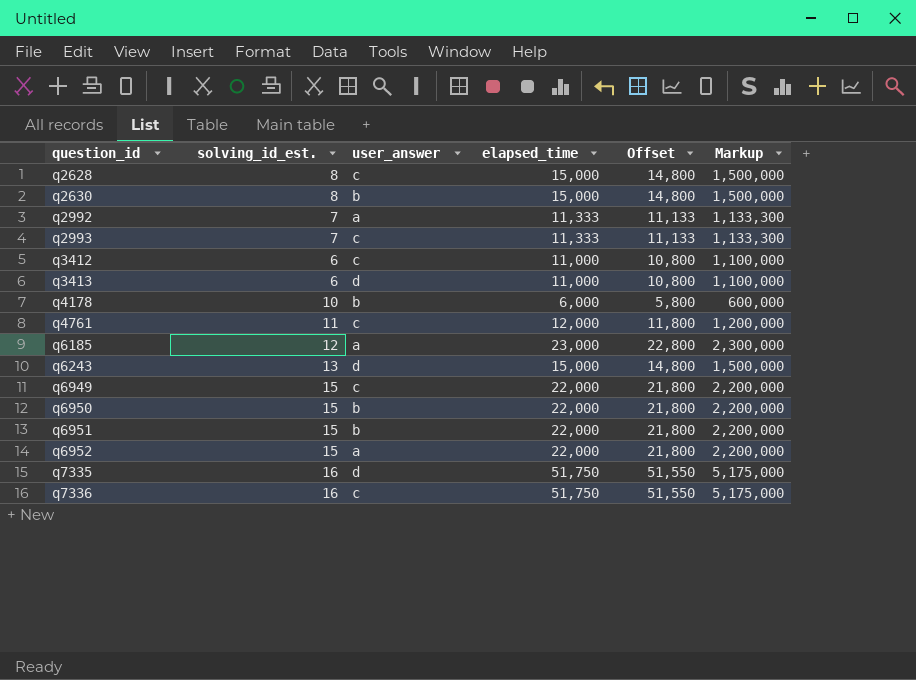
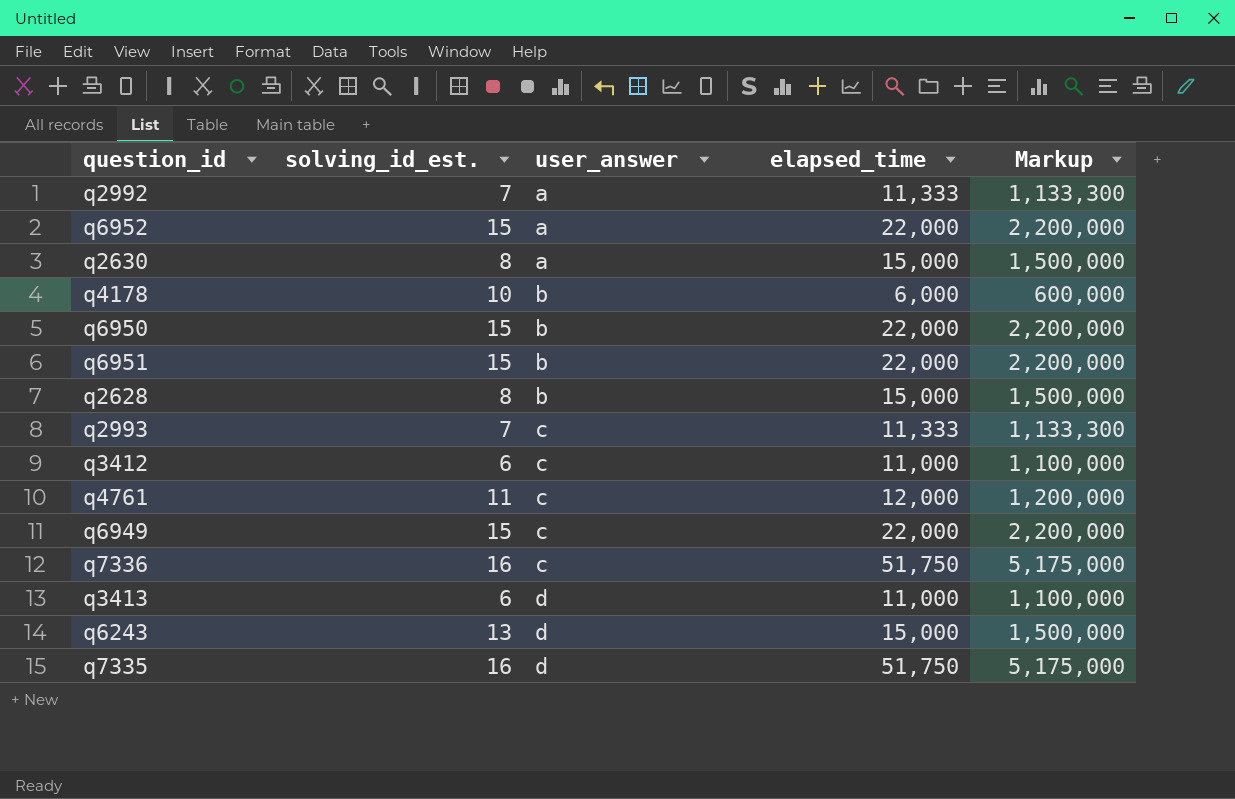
row order: question_id ascending -> user_answer ascending
column Offset | formula: [elapsed_time] - 200 -> none
row q6185: 12 | a | 23,000 | 22,800 | 2,300,000 -> none
q2630 | user_answer: b -> a
q2628 | user_answer: c -> b

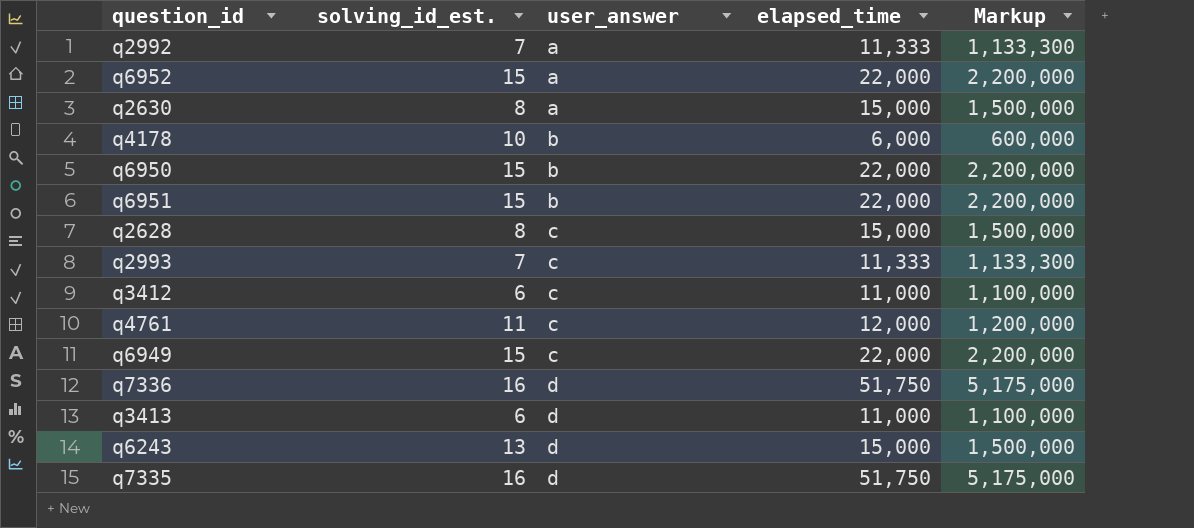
q2628 | user_answer: b -> c
q7336 | user_answer: c -> d

